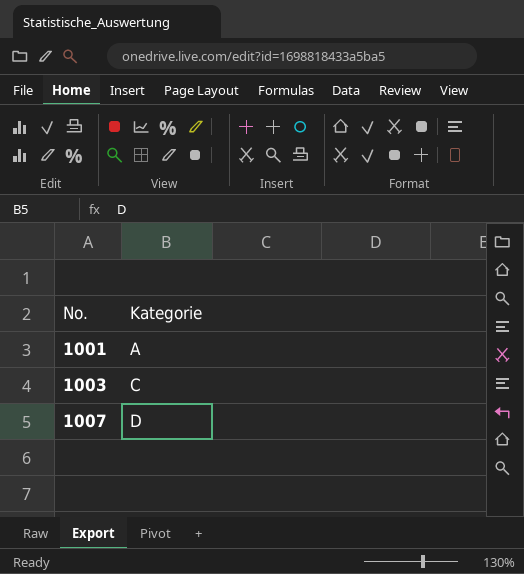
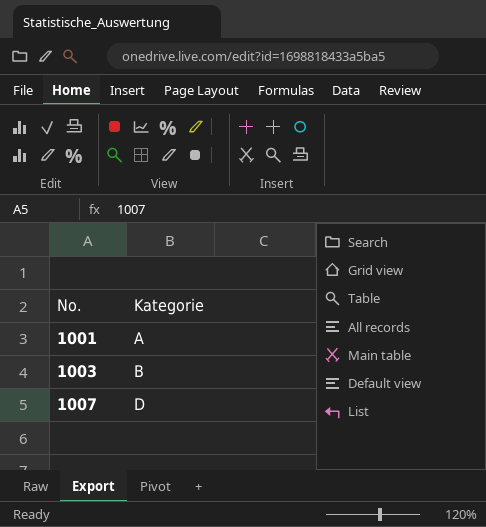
1003 | Kategorie: C -> B

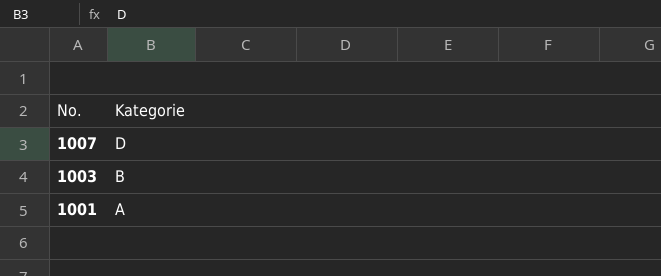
row order: No. ascending -> No. descending

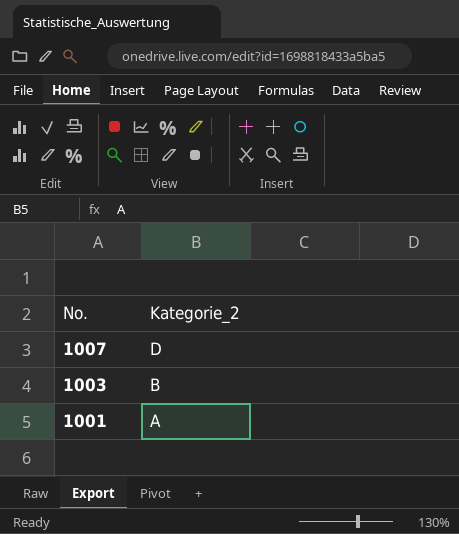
column name: Kategorie -> Kategorie_2

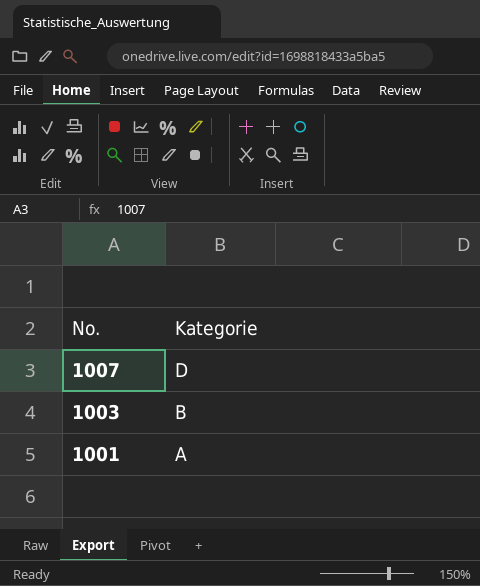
column name: Kategorie_2 -> Kategorie

